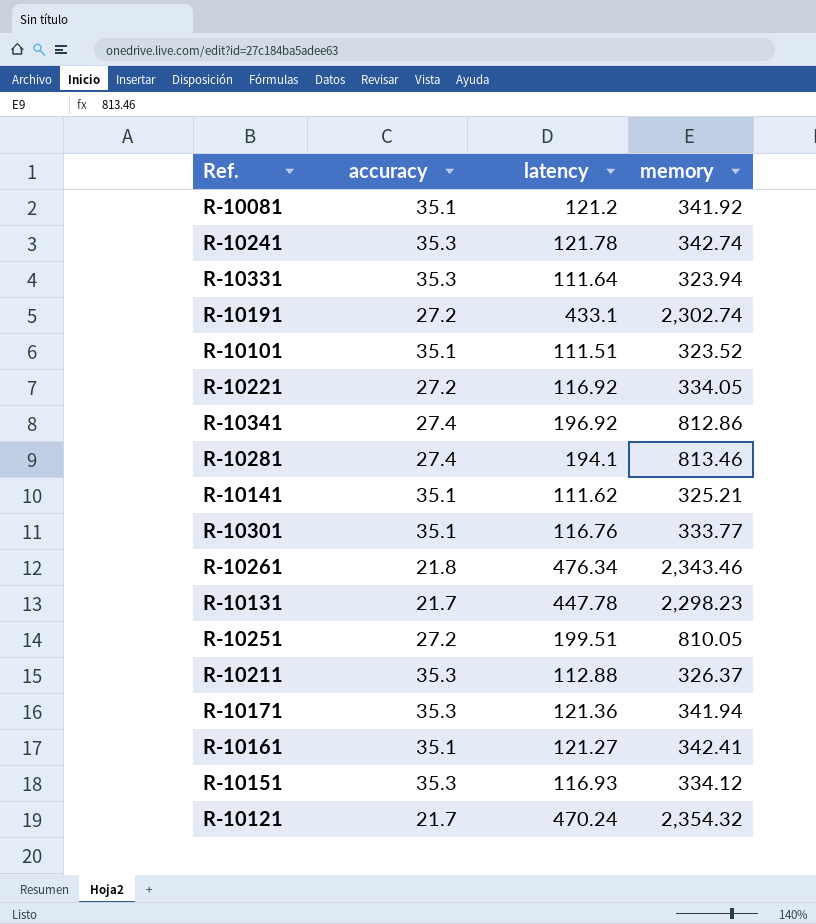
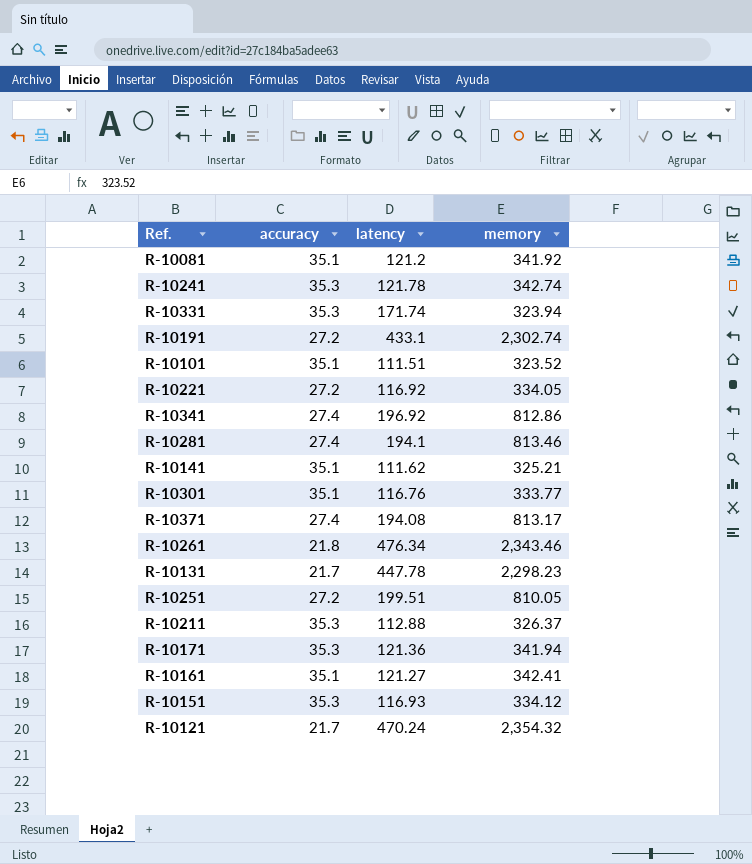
R-10331 | latency: 111.64 -> 171.74
row R-10371: none -> 27.4 | 194.08 | 813.17

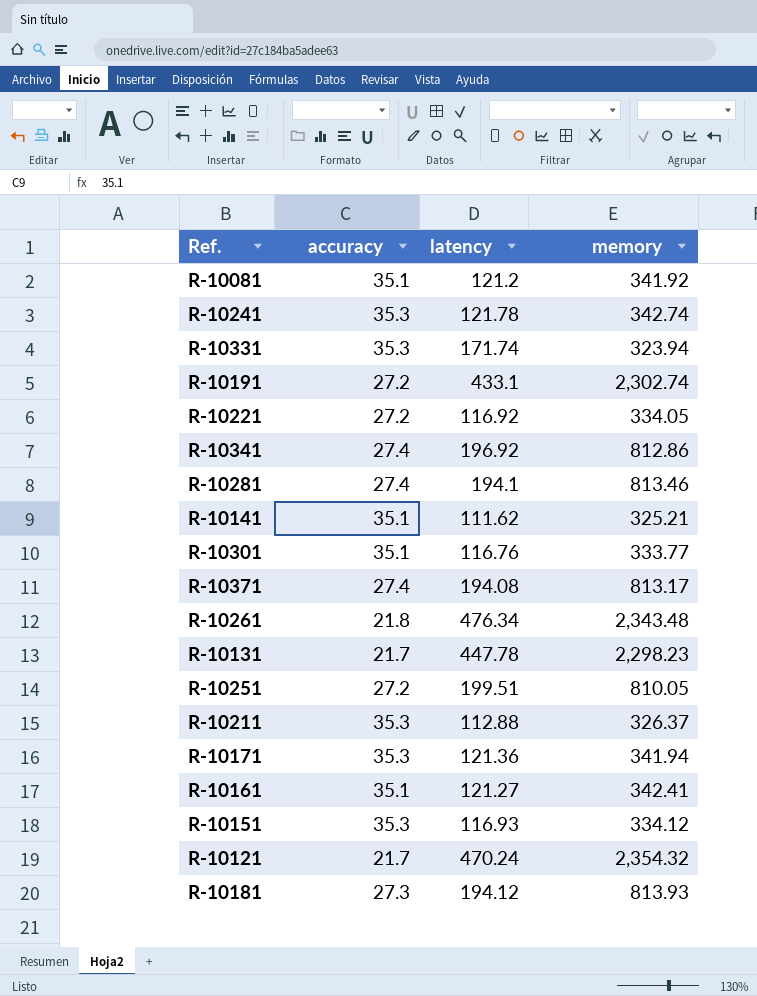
row R-10101: 35.1 | 111.51 | 323.52 -> none
R-10261 | memory: 2,343.46 -> 2,343.48
row R-10181: none -> 27.3 | 194.12 | 813.93

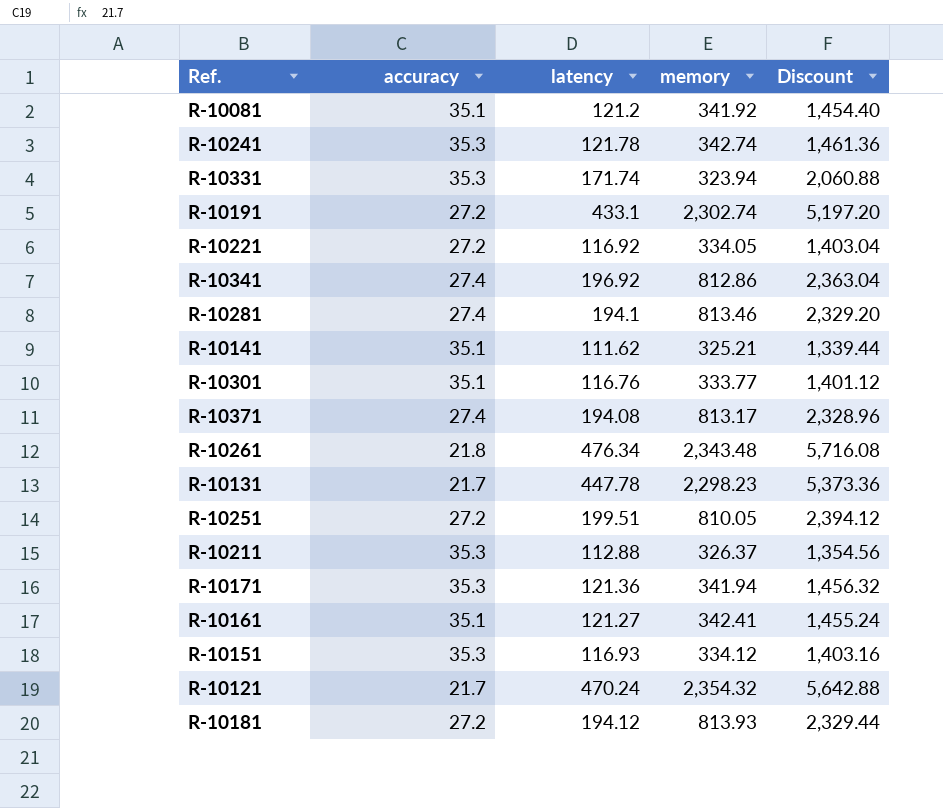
column Discount | formula: none -> [latency] * 12
R-10181 | accuracy: 27.3 -> 27.2

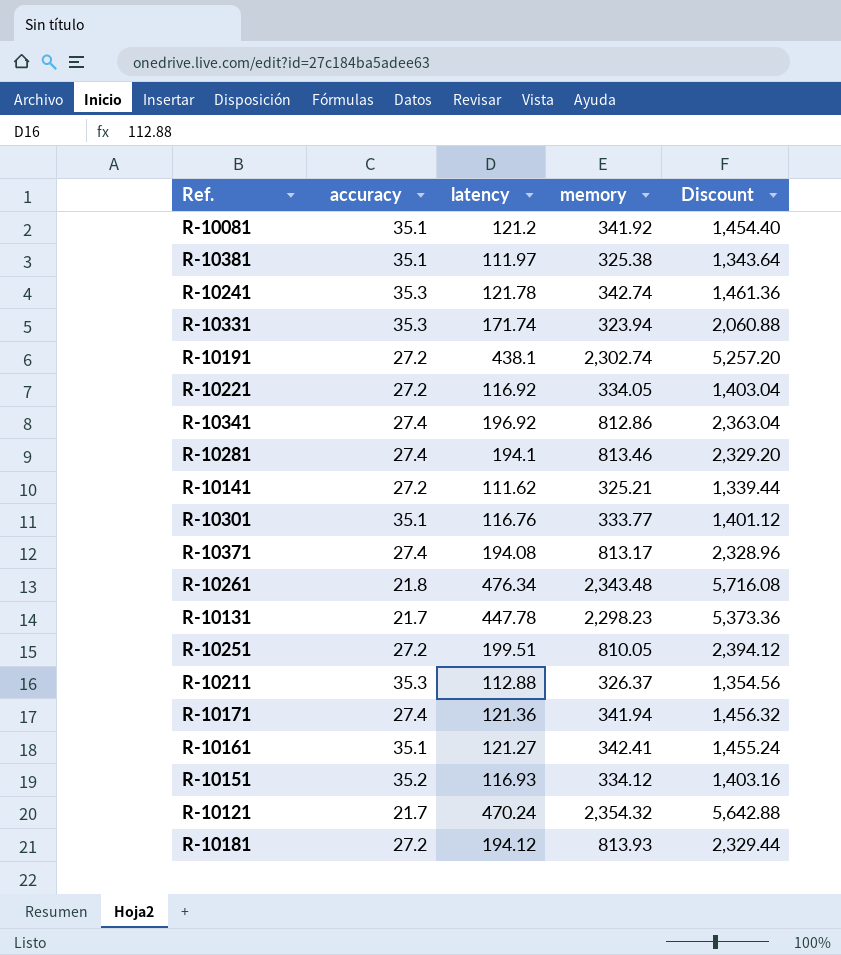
row R-10381: none -> 35.1 | 111.97 | 325.38 | 1,343.64
R-10191 | latency: 433.1 -> 438.1
R-10191 | Discount: 5,197.20 -> 5,257.20
R-10141 | accuracy: 35.1 -> 27.2
R-10171 | accuracy: 35.3 -> 27.4
R-10151 | accuracy: 35.3 -> 35.2

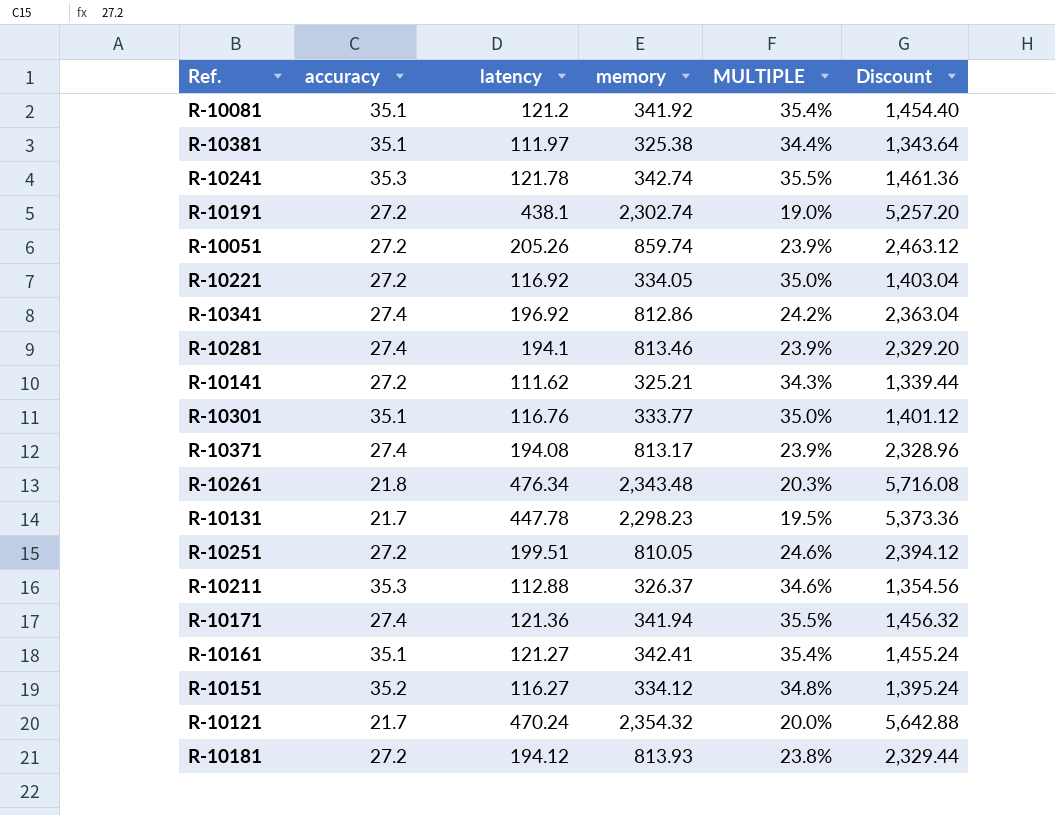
column MULTIPLE | formula: none -> [latency] / [memory]
row R-10331: 35.3 | 171.74 | 323.94 | 2,060.88 -> none
row R-10051: none -> 27.2 | 205.26 | 859.74 | 23.9% | 2,463.12
R-10151 | latency: 116.93 -> 116.27
R-10151 | Discount: 1,403.16 -> 1,395.24

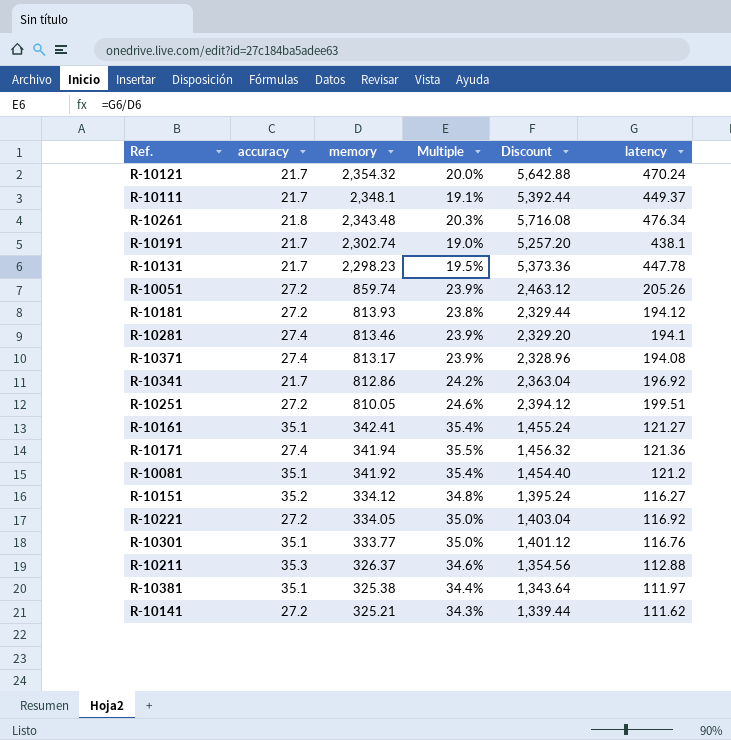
row order: none -> memory descending
column name: MULTIPLE -> Multiple
column latency | position: 3 -> 6
row R-10241: 35.3 | 121.78 | 342.74 | 35.5% | 1,461.36 -> none
row R-10111: none -> 21.7 | 2,348.1 | 19.1% | 5,392.44 | 449.37
R-10191 | accuracy: 27.2 -> 21.7
R-10341 | accuracy: 27.4 -> 21.7

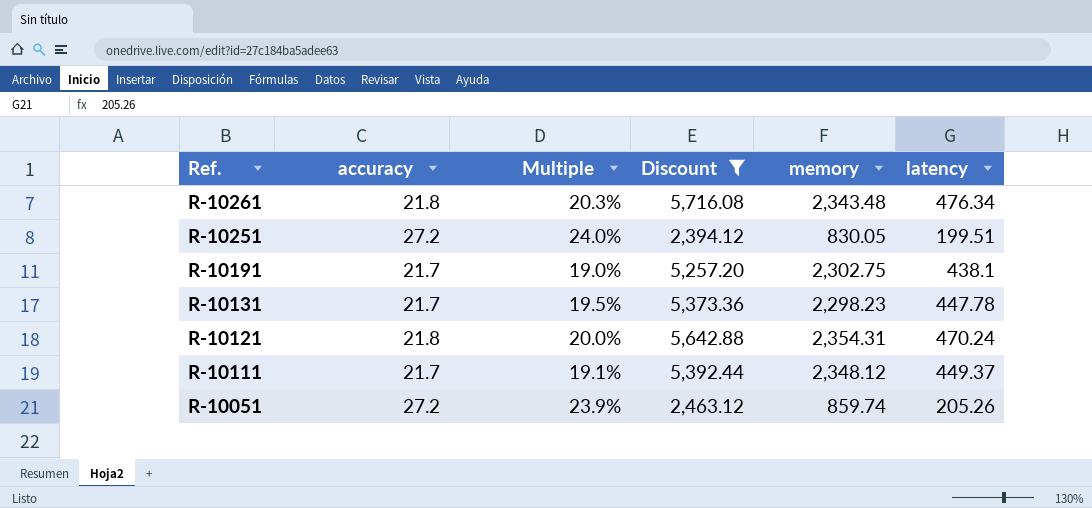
filter: none -> Discount >= 2,394.12
row order: memory descending -> Ref. descending
column memory | position: 3 -> 5
R-10251 | Multiple: 24.6% -> 24.0%
R-10251 | memory: 810.05 -> 830.05
R-10191 | memory: 2,302.74 -> 2,302.75
R-10121 | accuracy: 21.7 -> 21.8
R-10121 | memory: 2,354.32 -> 2,354.31
R-10111 | memory: 2,348.1 -> 2,348.12

